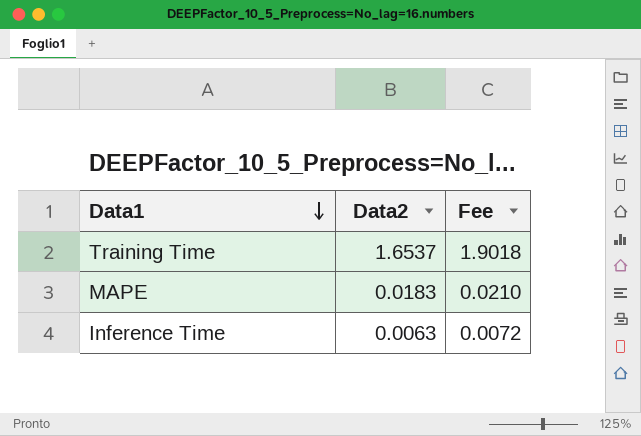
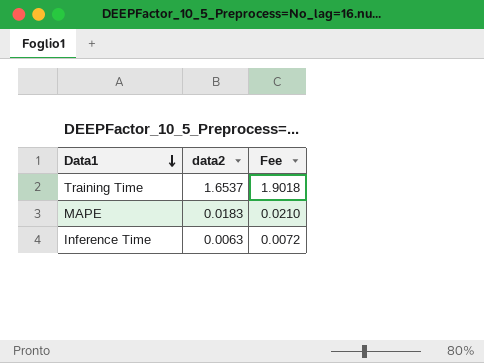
column name: Data2 -> data2

